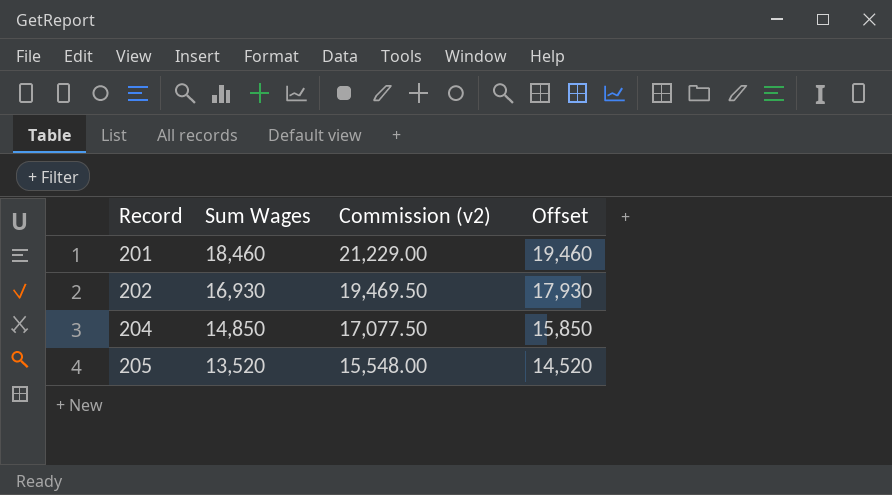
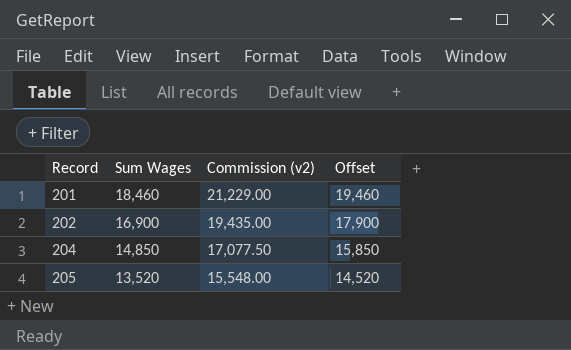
202 | Sum Wages: 16,930 -> 16,900
202 | Commission (v2): 19,469.50 -> 19,435.00
202 | Offset: 17,930 -> 17,900

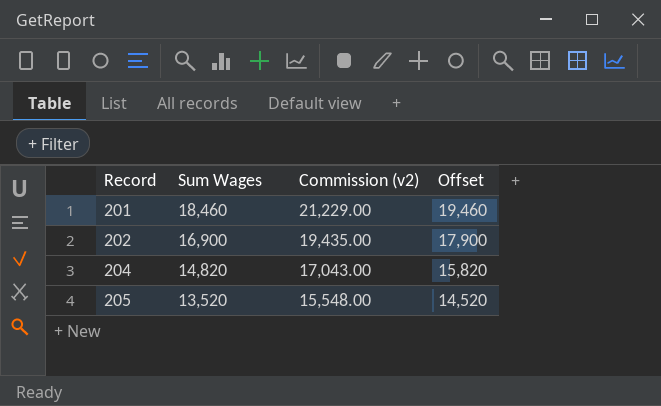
204 | Sum Wages: 14,850 -> 14,820
204 | Commission (v2): 17,077.50 -> 17,043.00
204 | Offset: 15,850 -> 15,820

